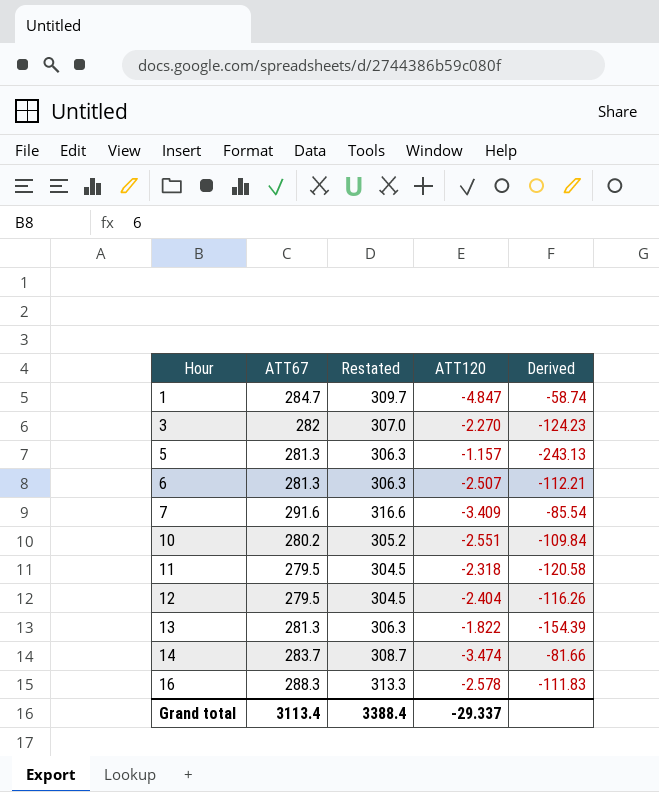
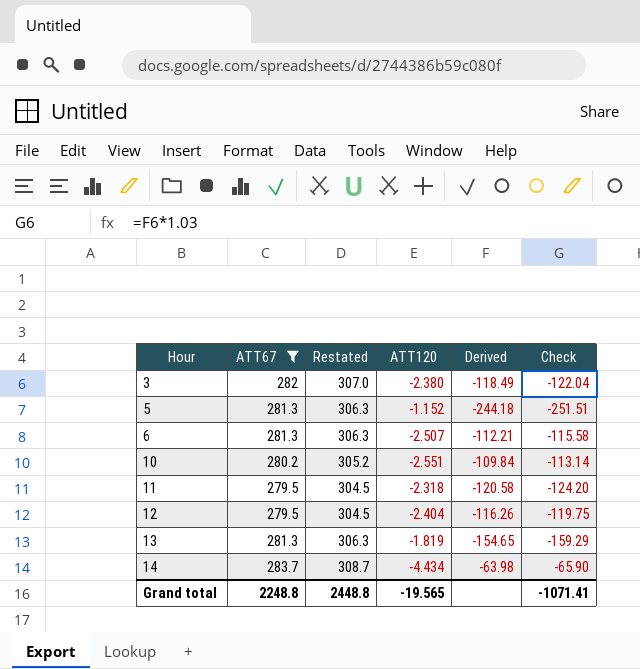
filter: none -> ATT67 <= 283.7
column Check | formula: none -> [Derived] * 1.03
3 | ATT120: -2.270 -> -2.380
3 | Derived: -124.23 -> -118.49
5 | ATT120: -1.157 -> -1.152
5 | Derived: -243.13 -> -244.18
13 | ATT120: -1.822 -> -1.819
13 | Derived: -154.39 -> -154.65
14 | ATT120: -3.474 -> -4.434
14 | Derived: -81.66 -> -63.98
Grand total | ATT67: 3113.4 -> 2248.8
Grand total | Restated: 3388.4 -> 2448.8
Grand total | ATT120: -29.337 -> -19.565

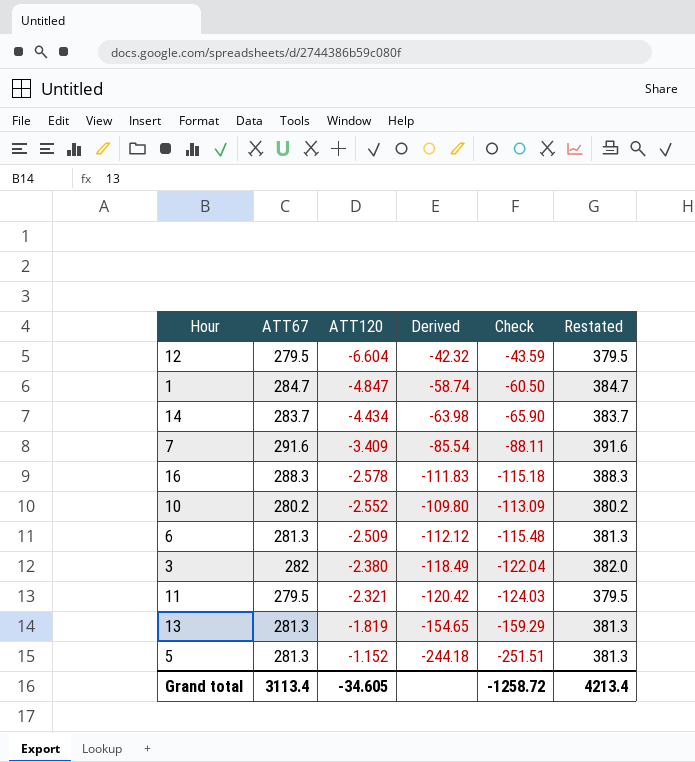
filter: ATT67 <= 283.7 -> none
row order: Hour ascending -> ATT120 ascending
column Restated | formula: [ATT67] + 25 -> [ATT67] + 100
column Restated | position: 3 -> 6
12 | ATT120: -2.404 -> -6.604
12 | Derived: -116.26 -> -42.32
12 | Check: -119.75 -> -43.59
10 | ATT120: -2.551 -> -2.552
10 | Derived: -109.84 -> -109.80
10 | Check: -113.14 -> -113.09
6 | ATT120: -2.507 -> -2.509
6 | Derived: -112.21 -> -112.12
6 | Check: -115.58 -> -115.48
11 | ATT120: -2.318 -> -2.321
11 | Derived: -120.58 -> -120.42
11 | Check: -124.20 -> -124.03
Grand total | ATT67: 2248.8 -> 3113.4
Grand total | ATT120: -19.565 -> -34.605
Grand total | Check: -1071.41 -> -1258.72
Grand total | Restated: 2448.8 -> 4213.4

